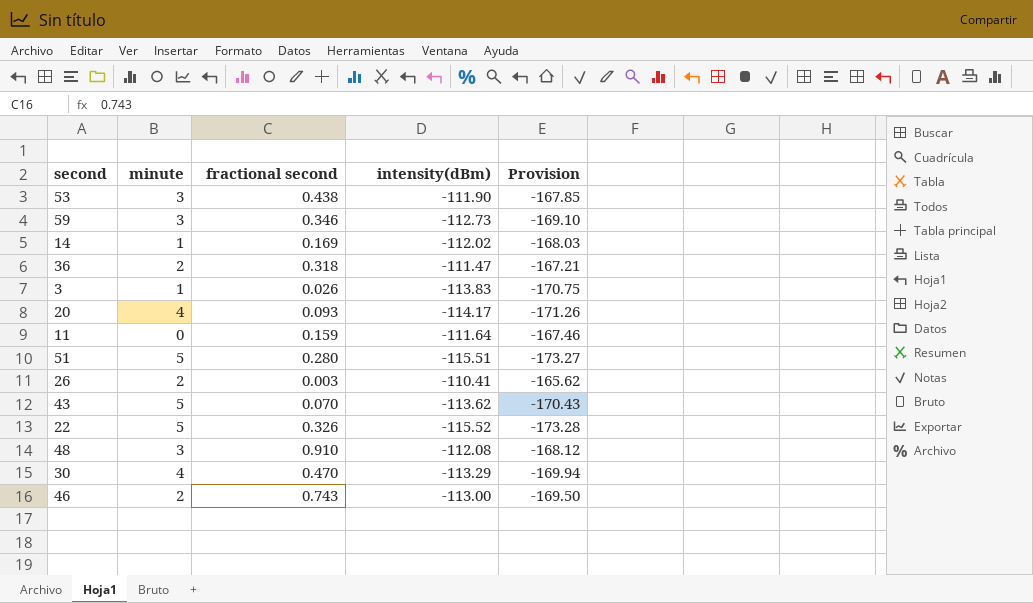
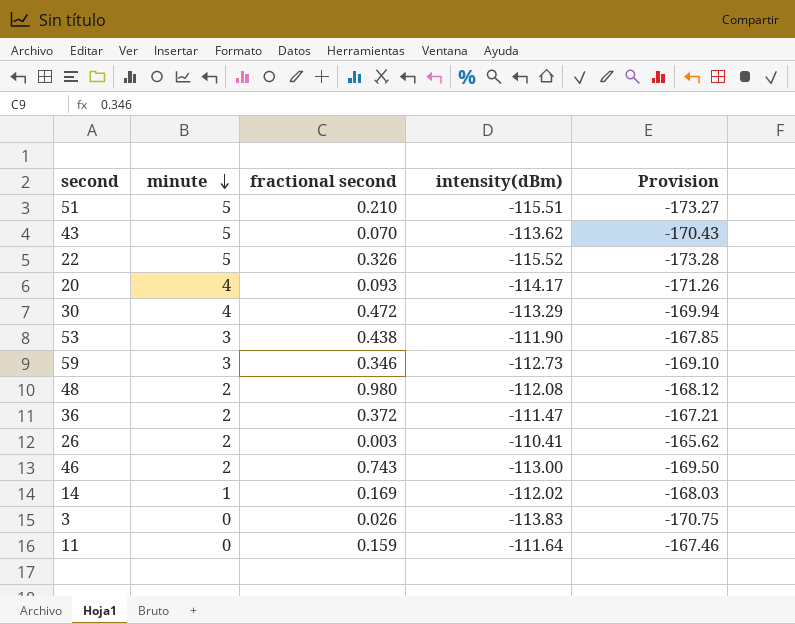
row order: none -> minute descending
51 | fractional second: 0.280 -> 0.210
30 | fractional second: 0.470 -> 0.472
48 | minute: 3 -> 2
48 | fractional second: 0.910 -> 0.980
36 | fractional second: 0.318 -> 0.372
3 | minute: 1 -> 0

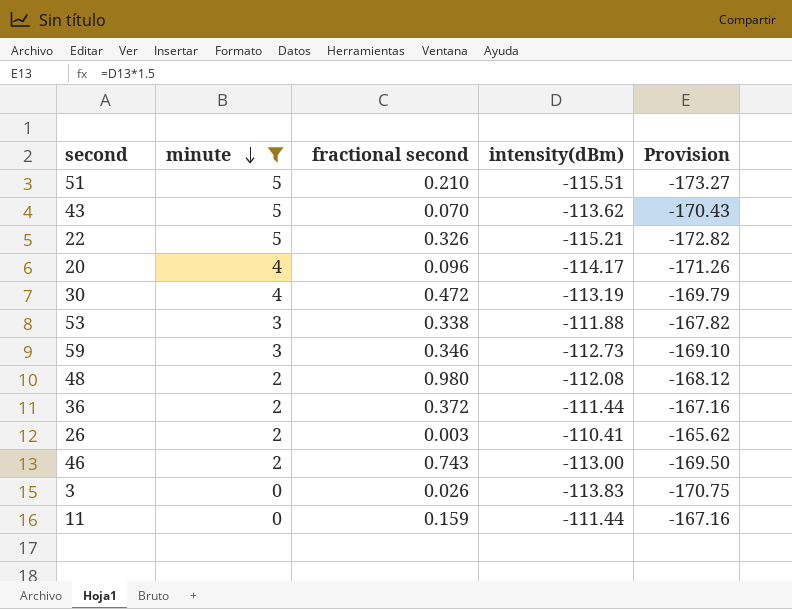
filter: none -> minute != 1
22 | intensity(dBm): -115.52 -> -115.21
22 | Provision: -173.28 -> -172.82
20 | fractional second: 0.093 -> 0.096
30 | intensity(dBm): -113.29 -> -113.19
30 | Provision: -169.94 -> -169.79
53 | fractional second: 0.438 -> 0.338
53 | intensity(dBm): -111.90 -> -111.88
53 | Provision: -167.85 -> -167.82
36 | intensity(dBm): -111.47 -> -111.44
36 | Provision: -167.21 -> -167.16
11 | intensity(dBm): -111.64 -> -111.44
11 | Provision: -167.46 -> -167.16

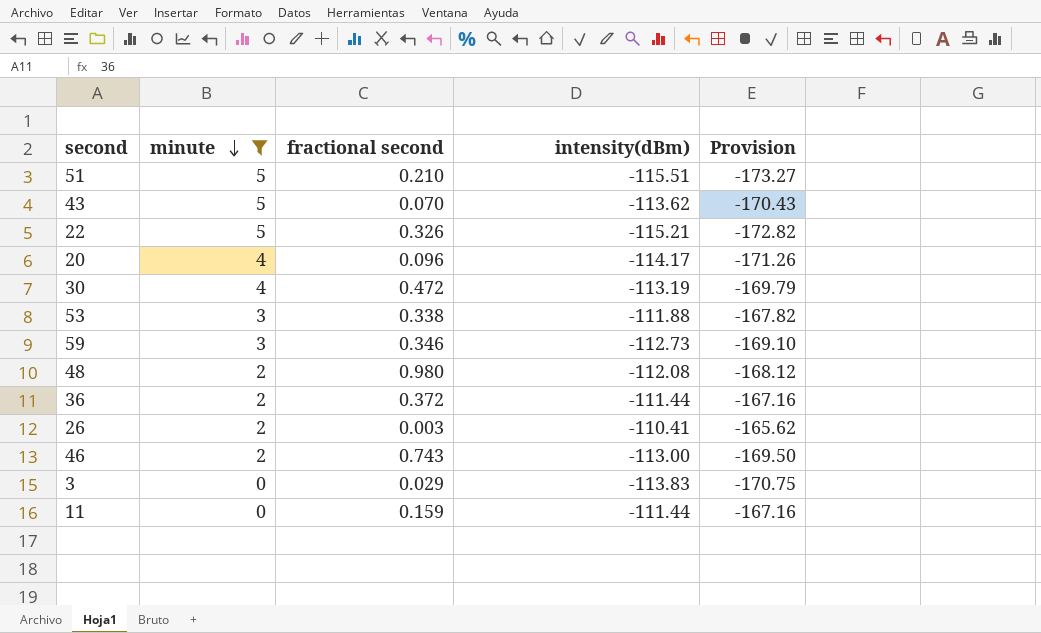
3 | fractional second: 0.026 -> 0.029

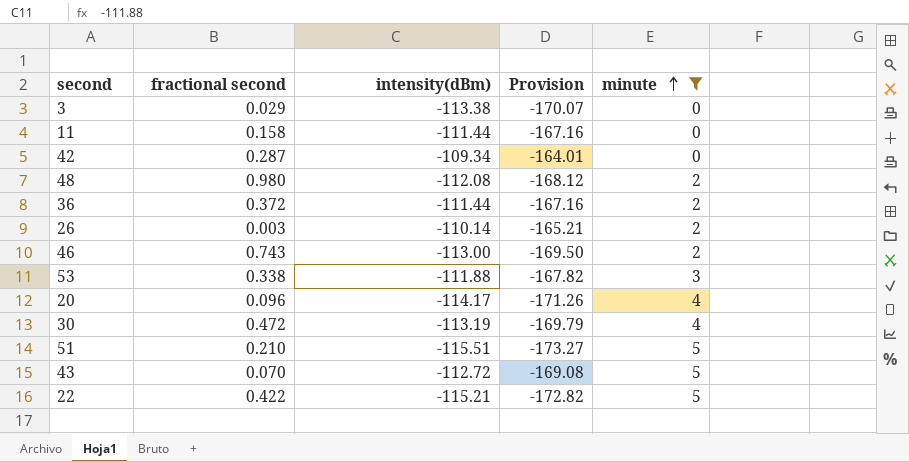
row order: minute descending -> minute ascending
column minute | position: 2 -> 5
row 59: 3 | 0.346 | -112.73 | -169.10 -> none
3 | intensity(dBm): -113.83 -> -113.38
3 | Provision: -170.75 -> -170.07
11 | fractional second: 0.159 -> 0.158
row 42: none -> 0.287 | -109.34 | -164.01 | 0
26 | intensity(dBm): -110.41 -> -110.14
26 | Provision: -165.62 -> -165.21
43 | intensity(dBm): -113.62 -> -112.72
43 | Provision: -170.43 -> -169.08
22 | fractional second: 0.326 -> 0.422

